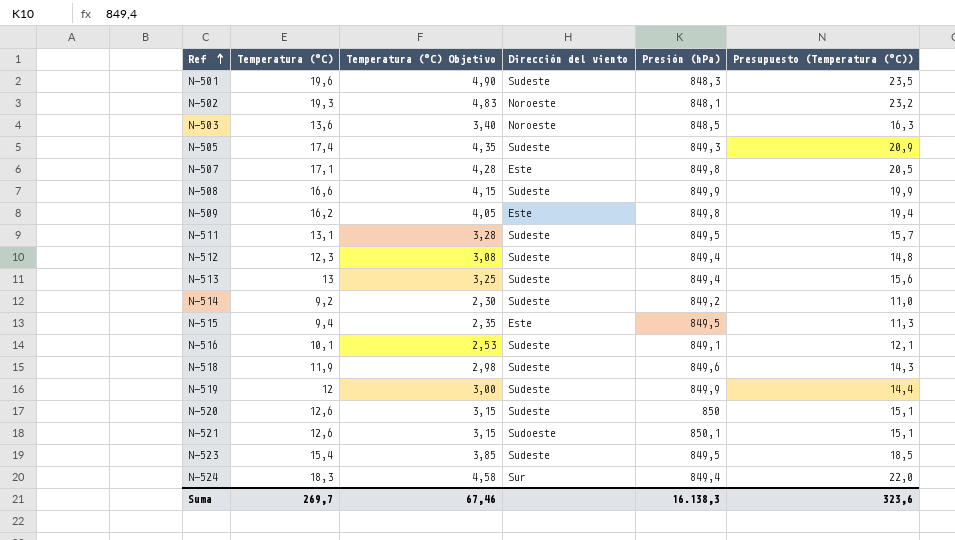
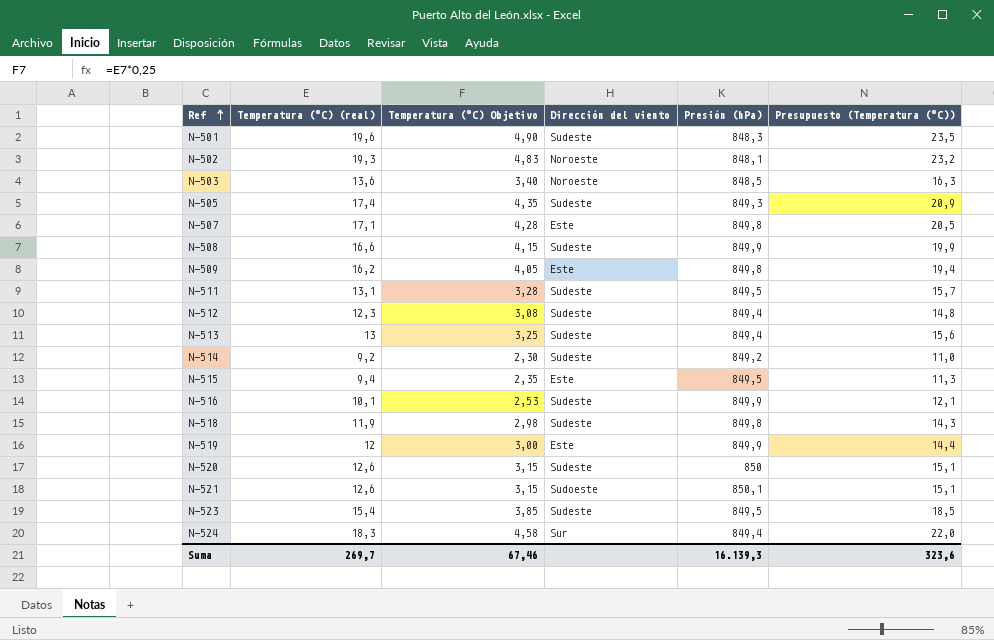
column name: Temperatura (ºC) -> Temperatura (ºC) (real)
N-516 | Presión (hPa): 849,1 -> 849,9
N-518 | Presión (hPa): 849,6 -> 849,8
N-519 | Dirección del viento: Sudeste -> Este
Suma | Presión (hPa): 16.138,3 -> 16.139,3

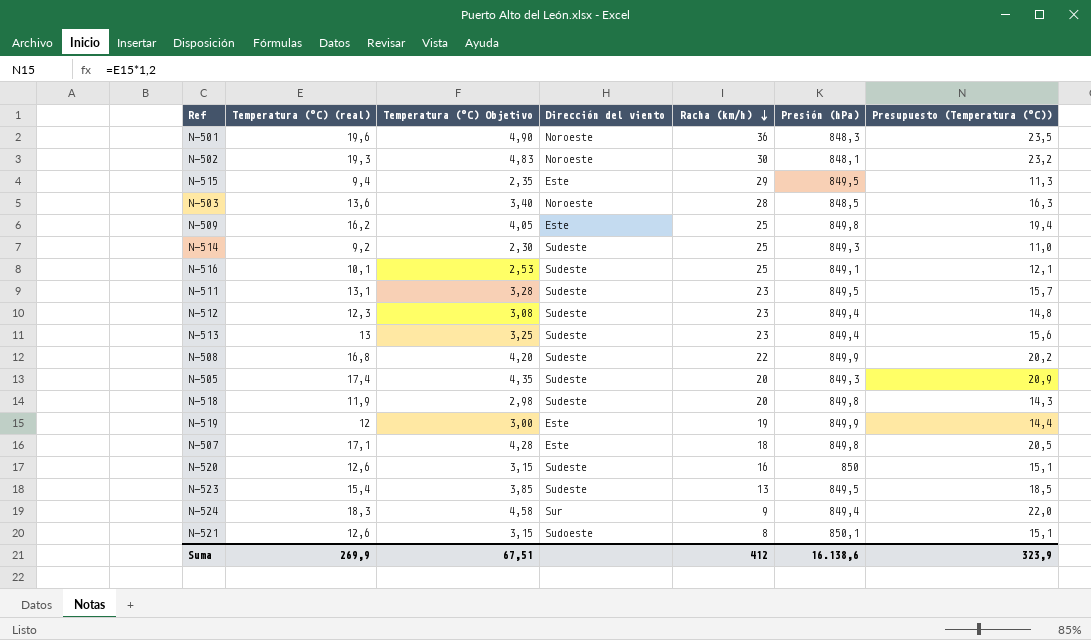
row order: Ref ascending -> Racha (km/h) descending
column Racha (km/h) | position: none -> 5
N-501 | Dirección del viento: Sudeste -> Noroeste
N-514 | Presión (hPa): 849,2 -> 849,3
N-516 | Presión (hPa): 849,9 -> 849,1
N-508 | Temperatura (ºC) (real): 16,6 -> 16,8
N-508 | Temperatura (ºC) Objetivo: 4,15 -> 4,20
N-508 | Presupuesto (Temperatura (ºC)): 19,9 -> 20,2
Suma | Temperatura (ºC) (real): 269,7 -> 269,9
Suma | Temperatura (ºC) Objetivo: 67,46 -> 67,51
Suma | Presión (hPa): 16.139,3 -> 16.138,6
Suma | Presupuesto (Temperatura (ºC)): 323,6 -> 323,9

